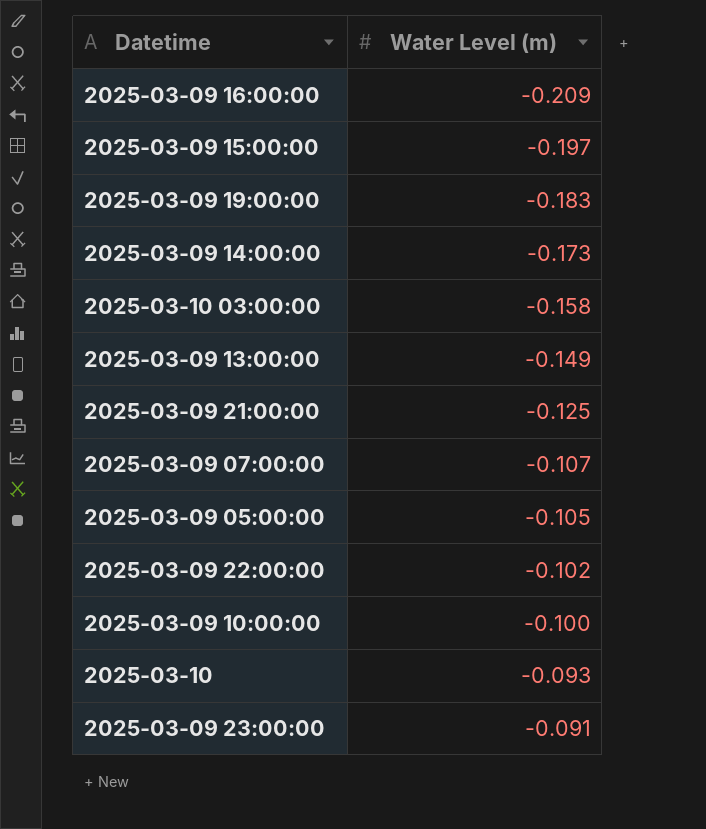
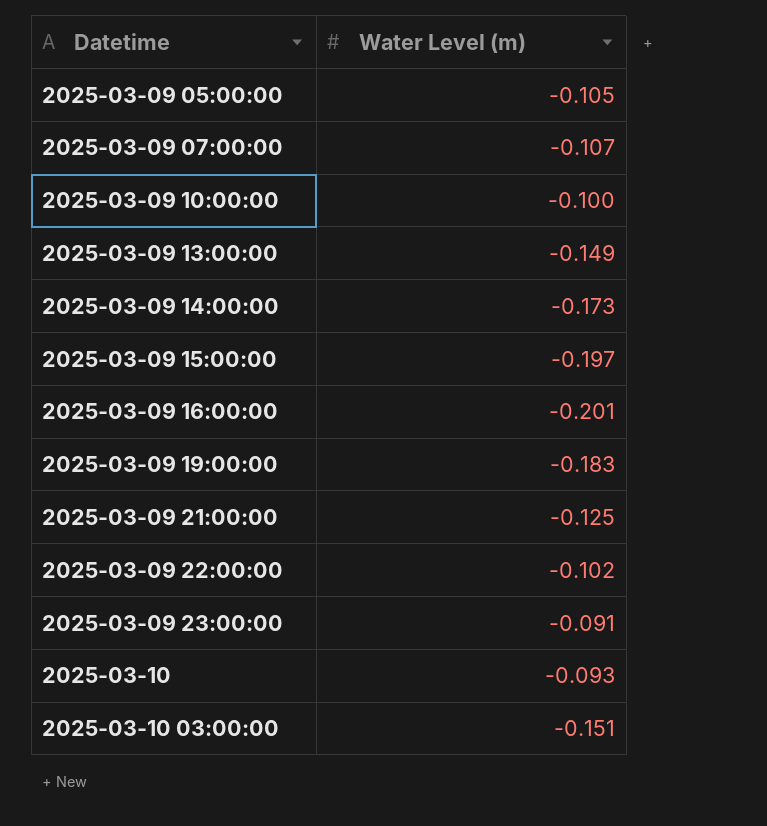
row order: Water Level (m) ascending -> Datetime ascending
2025-03-09 16:00:00 | Water Level (m): -0.209 -> -0.201
2025-03-10 03:00:00 | Water Level (m): -0.158 -> -0.151

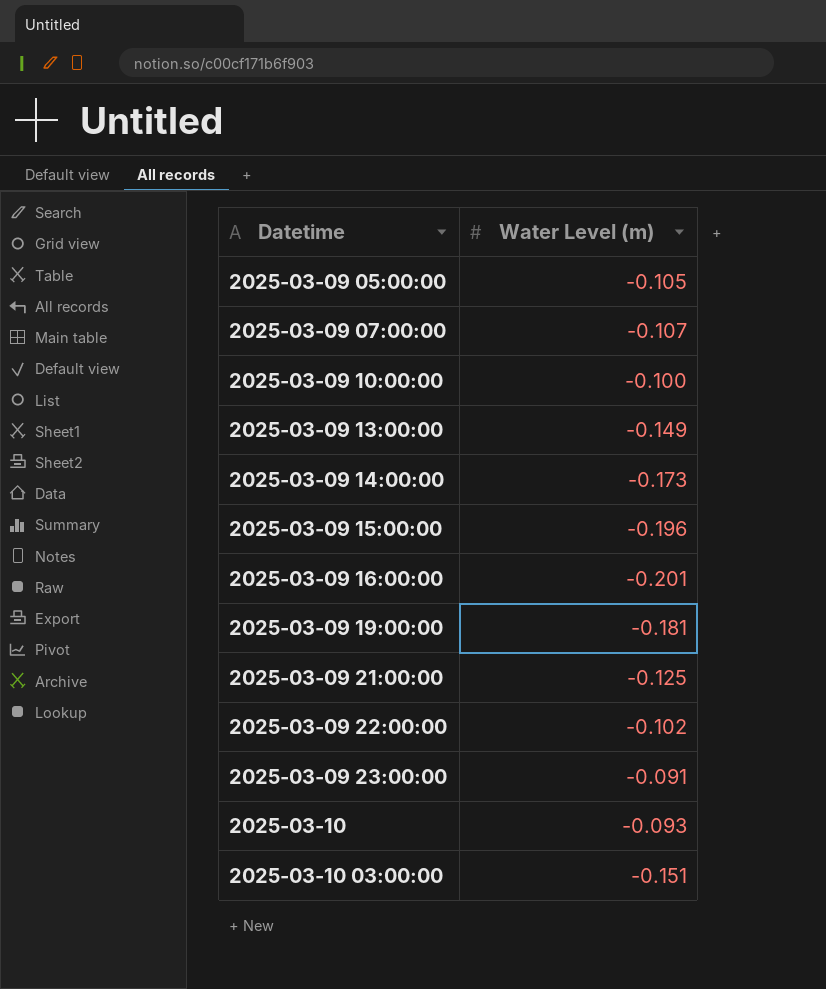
2025-03-09 15:00:00 | Water Level (m): -0.197 -> -0.196
2025-03-09 19:00:00 | Water Level (m): -0.183 -> -0.181

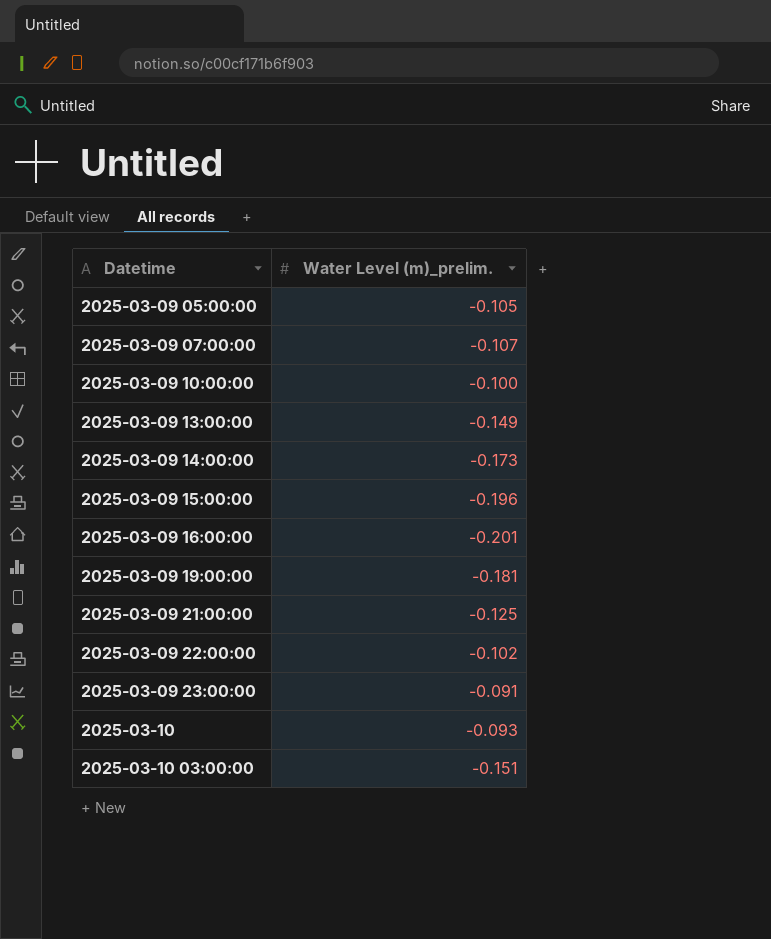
column name: Water Level (m) -> Water Level (m)_prelim.

